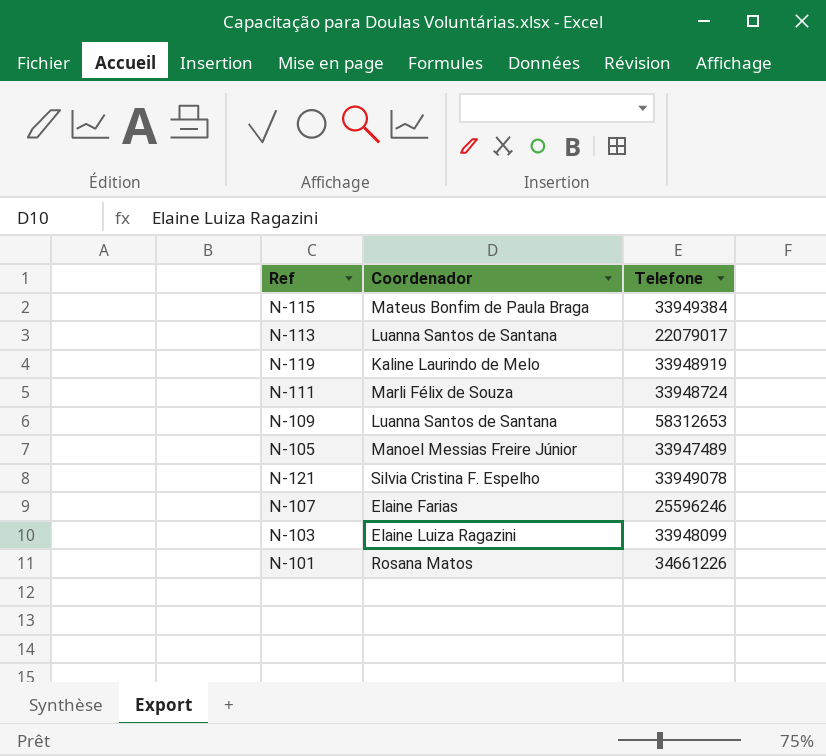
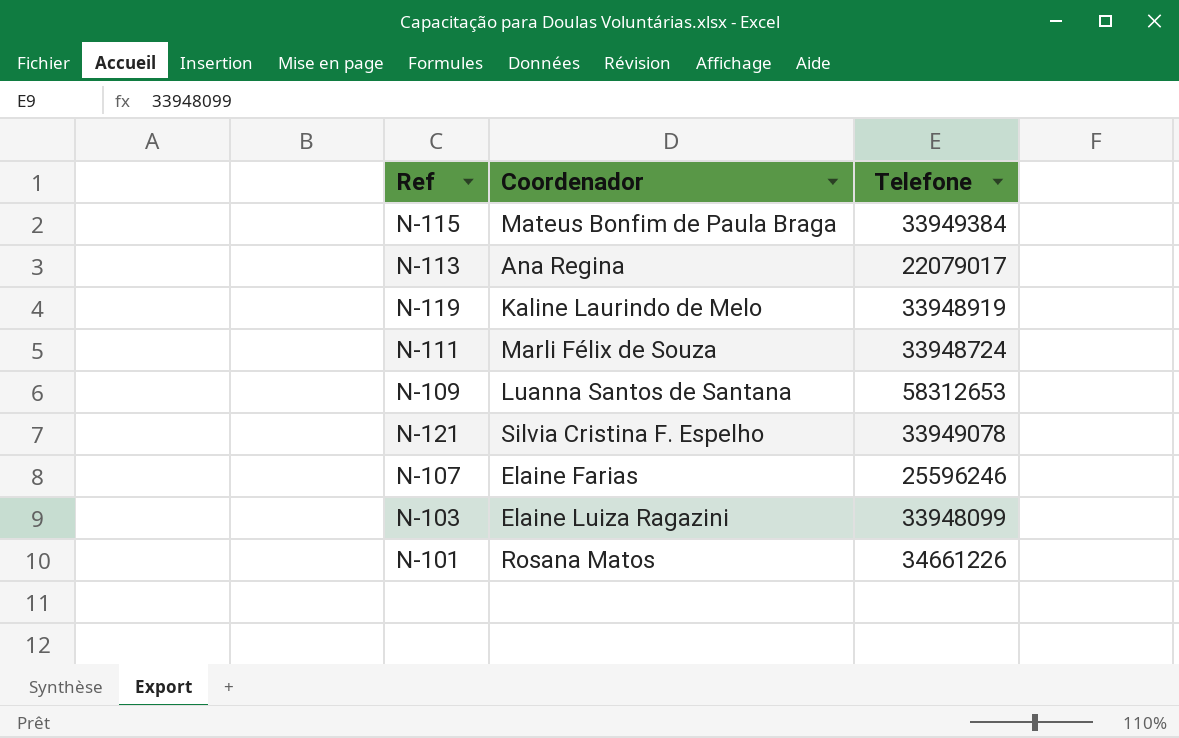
row N-105: Manoel Messias Freire Júnior | 33947489 -> none
N-113 | Coordenador: Luanna Santos de Santana -> Ana Regina

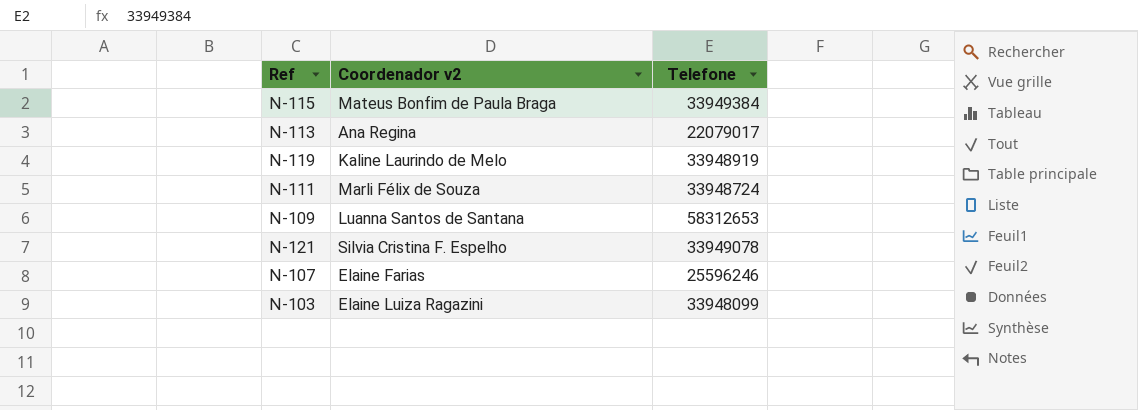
column name: Coordenador -> Coordenador v2
row N-101: Rosana Matos | 34661226 -> none

